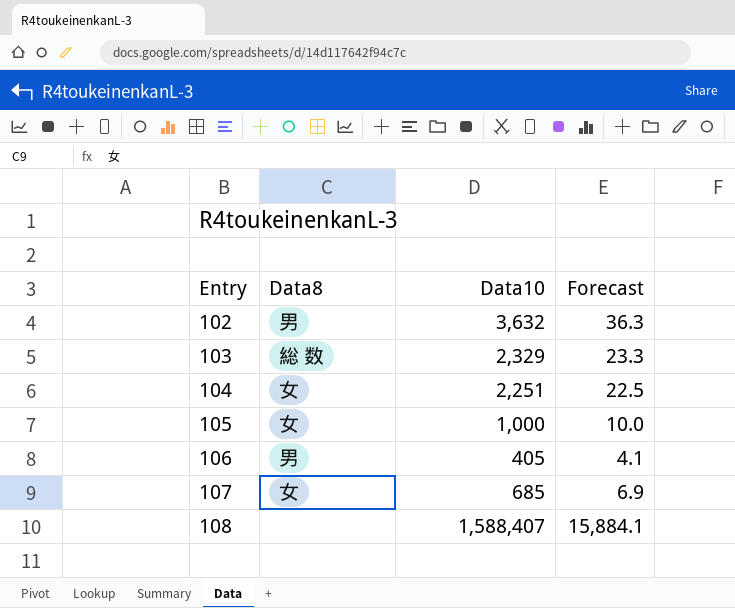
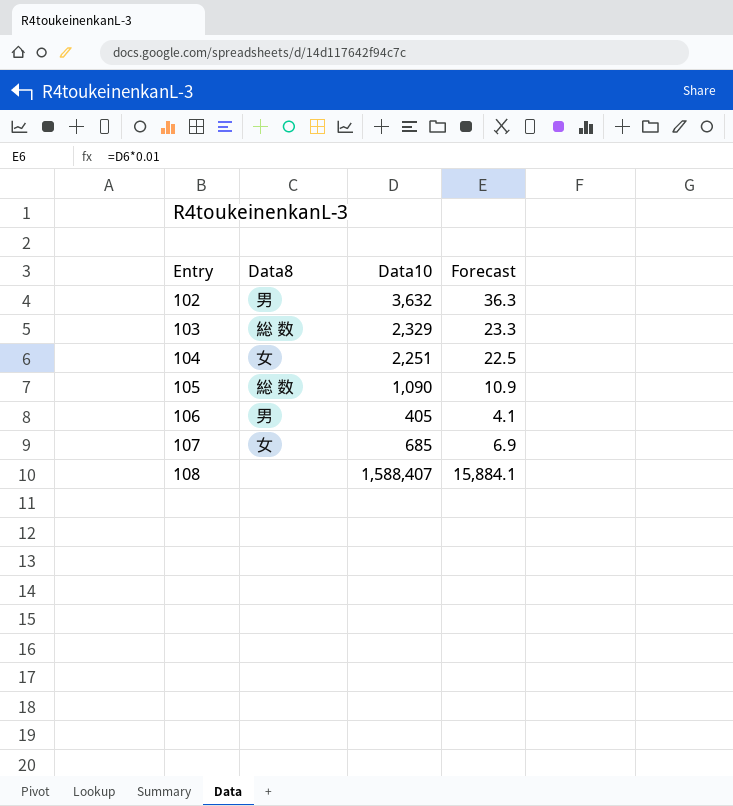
105 | Data8: 女 -> 総 数
105 | Data10: 1,000 -> 1,090
105 | Forecast: 10.0 -> 10.9

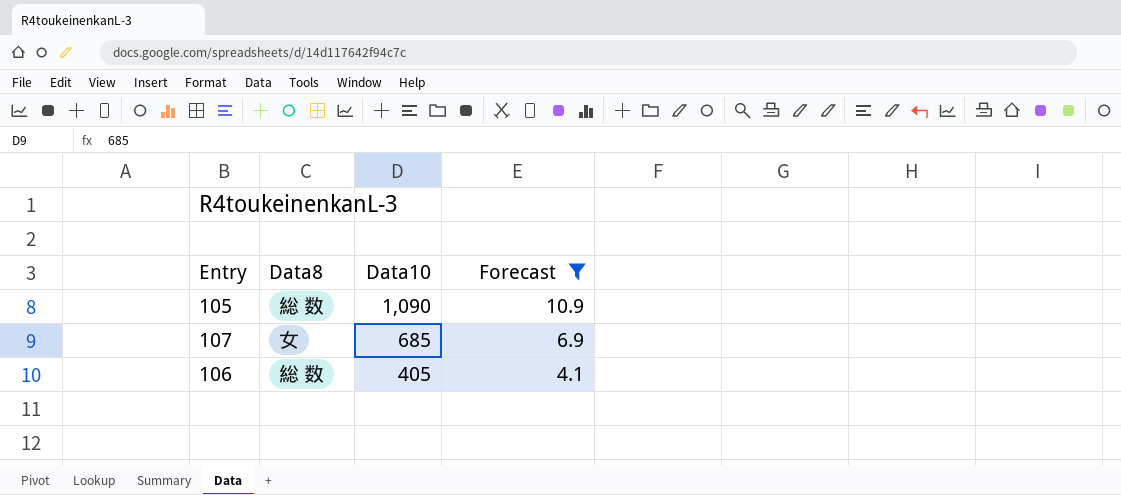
filter: none -> Forecast <= 10.9
row order: Entry ascending -> Data10 descending
106 | Data8: 男 -> 総 数

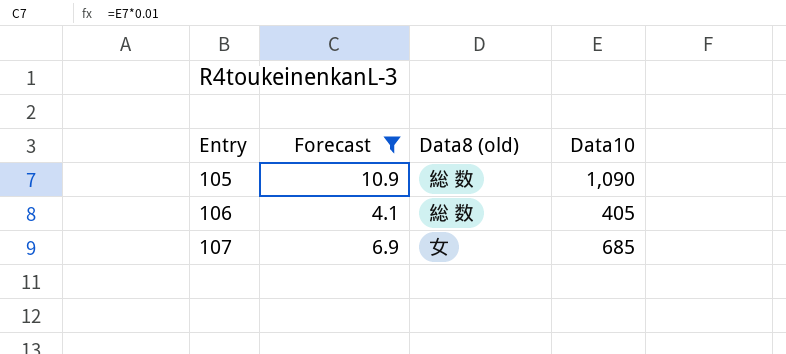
row order: Data10 descending -> Entry ascending
column Forecast | position: 4 -> 2
column name: Data8 -> Data8 (old)

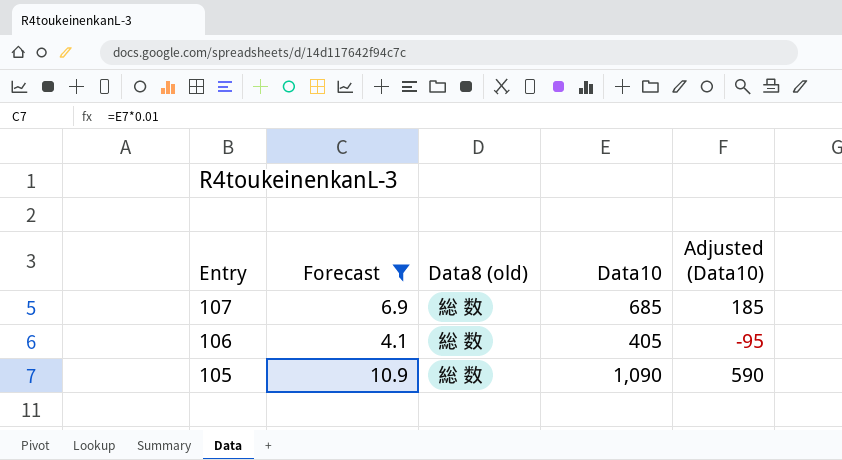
row order: Entry ascending -> Entry descending
column Adjusted (Data10) | formula: none -> [Data10] - 500
107 | Data8 (old): 女 -> 総 数

